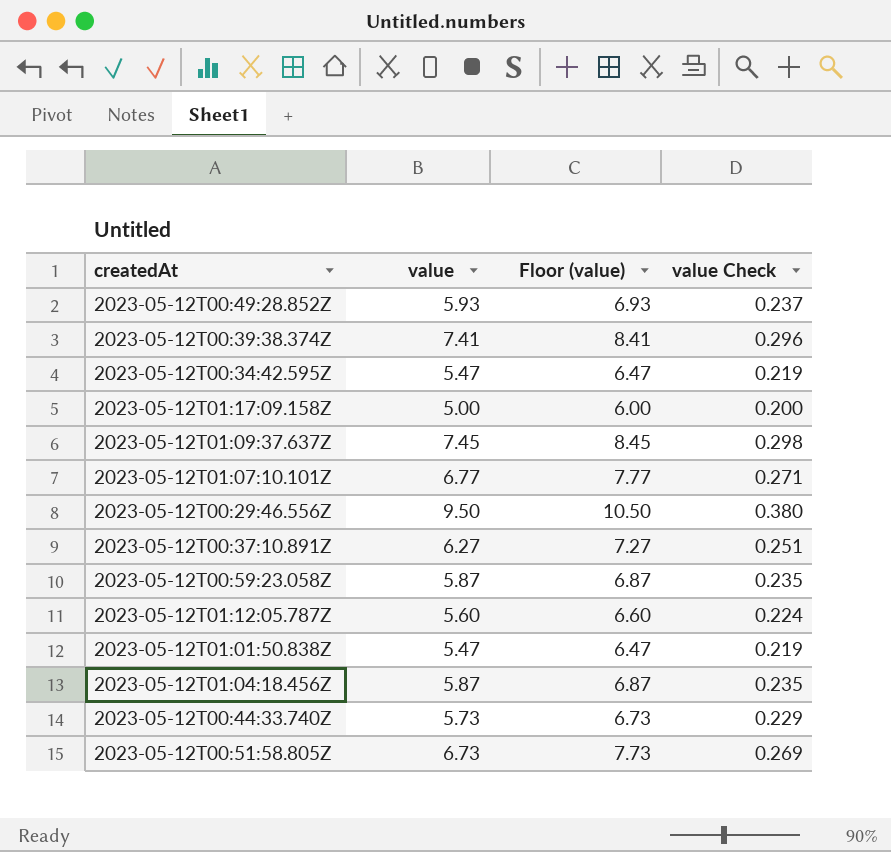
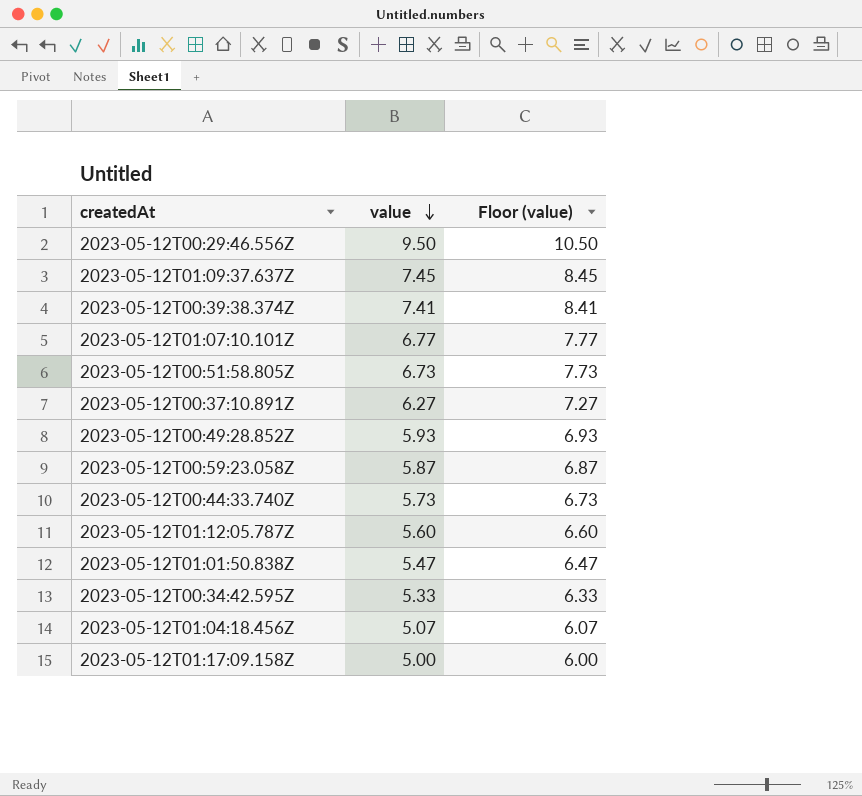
row order: none -> value descending
column value Check | formula: [value] * 0.04 -> none
2023-05-12T00:34:42.595Z | value: 5.47 -> 5.33
2023-05-12T00:34:42.595Z | Floor (value): 6.47 -> 6.33
2023-05-12T01:04:18.456Z | value: 5.87 -> 5.07
2023-05-12T01:04:18.456Z | Floor (value): 6.87 -> 6.07

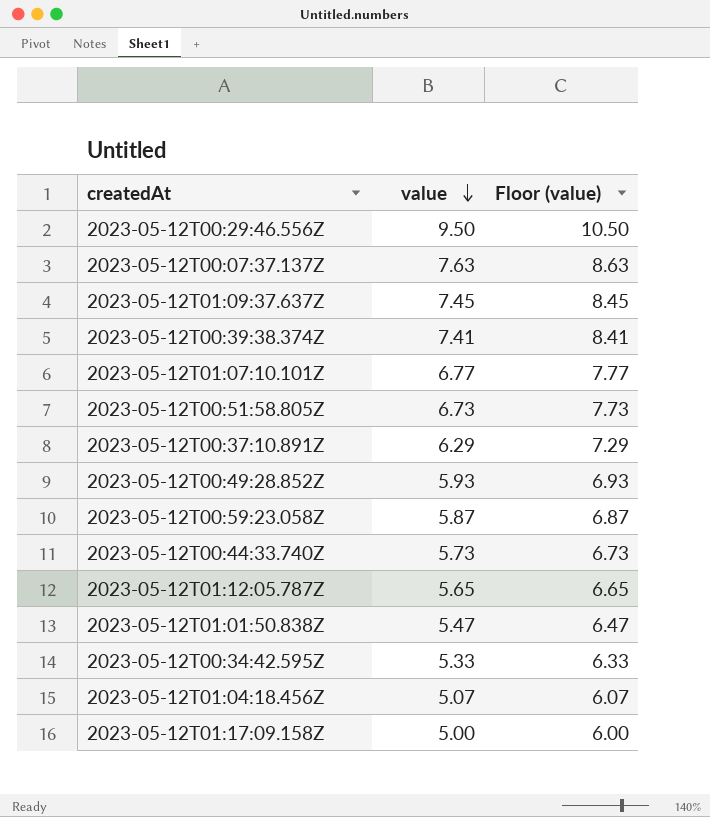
row 2023-05-12T00:07:37.137Z: none -> 7.63 | 8.63
2023-05-12T00:37:10.891Z | value: 6.27 -> 6.29
2023-05-12T00:37:10.891Z | Floor (value): 7.27 -> 7.29
2023-05-12T01:12:05.787Z | value: 5.60 -> 5.65
2023-05-12T01:12:05.787Z | Floor (value): 6.60 -> 6.65

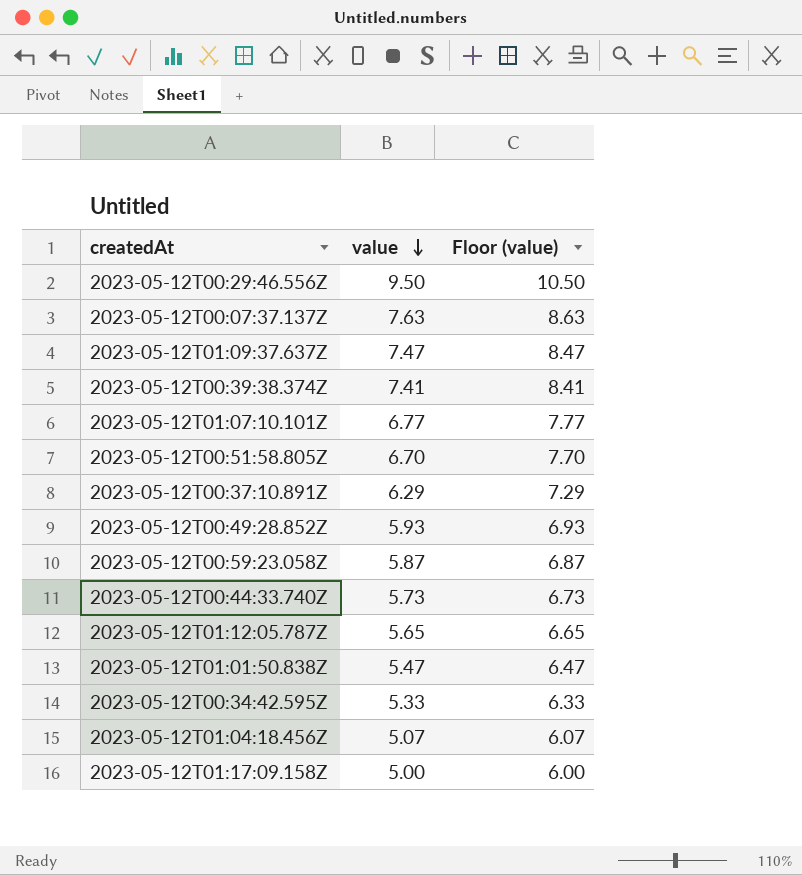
2023-05-12T01:09:37.637Z | value: 7.45 -> 7.47
2023-05-12T01:09:37.637Z | Floor (value): 8.45 -> 8.47
2023-05-12T00:51:58.805Z | value: 6.73 -> 6.70
2023-05-12T00:51:58.805Z | Floor (value): 7.73 -> 7.70

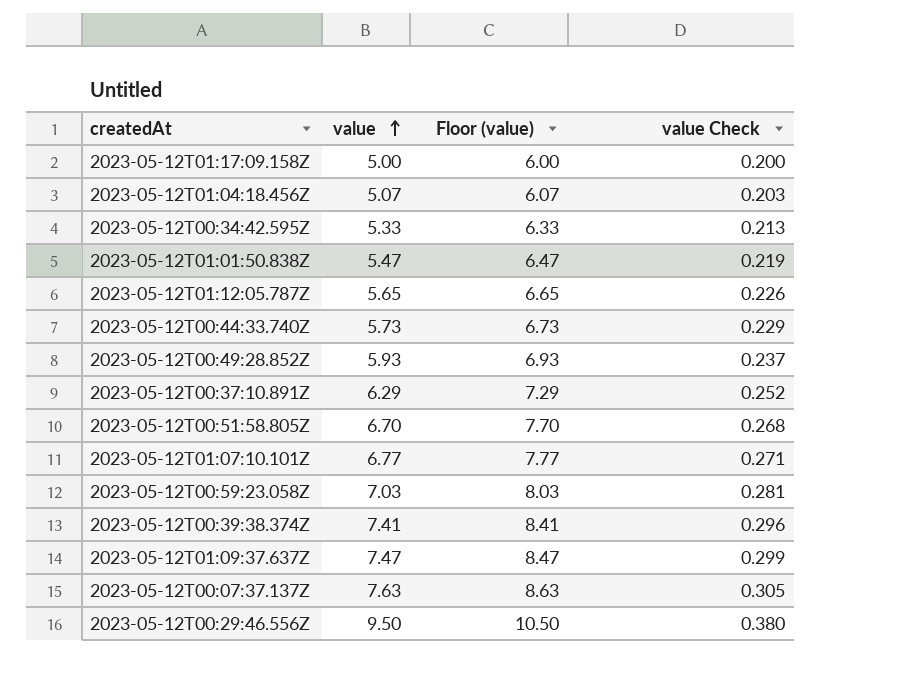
row order: value descending -> value ascending
column value Check | formula: none -> [value] * 0.04
2023-05-12T00:59:23.058Z | value: 5.87 -> 7.03
2023-05-12T00:59:23.058Z | Floor (value): 6.87 -> 8.03

